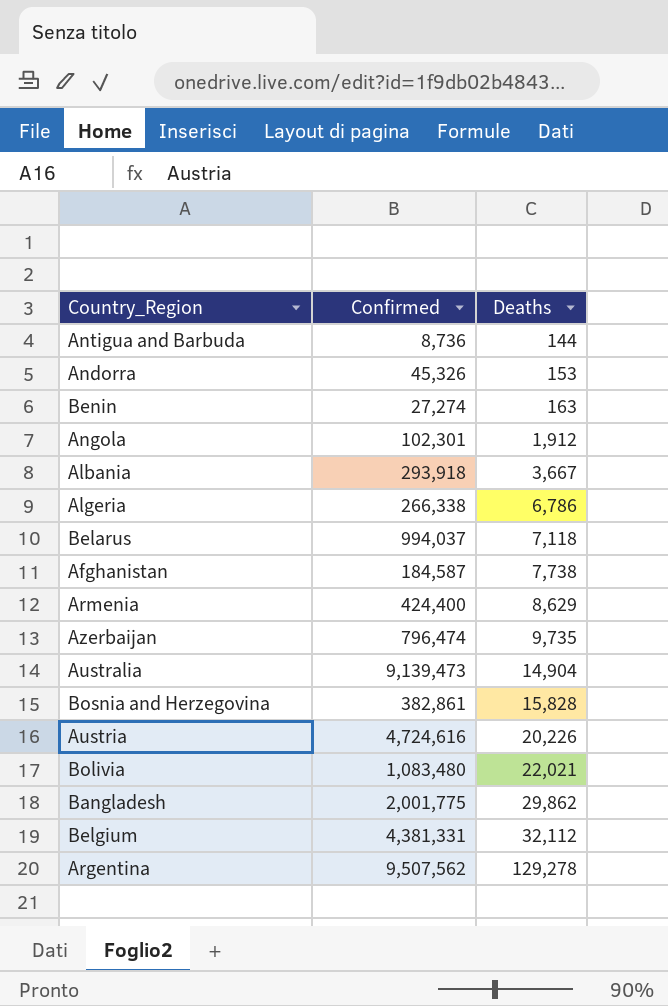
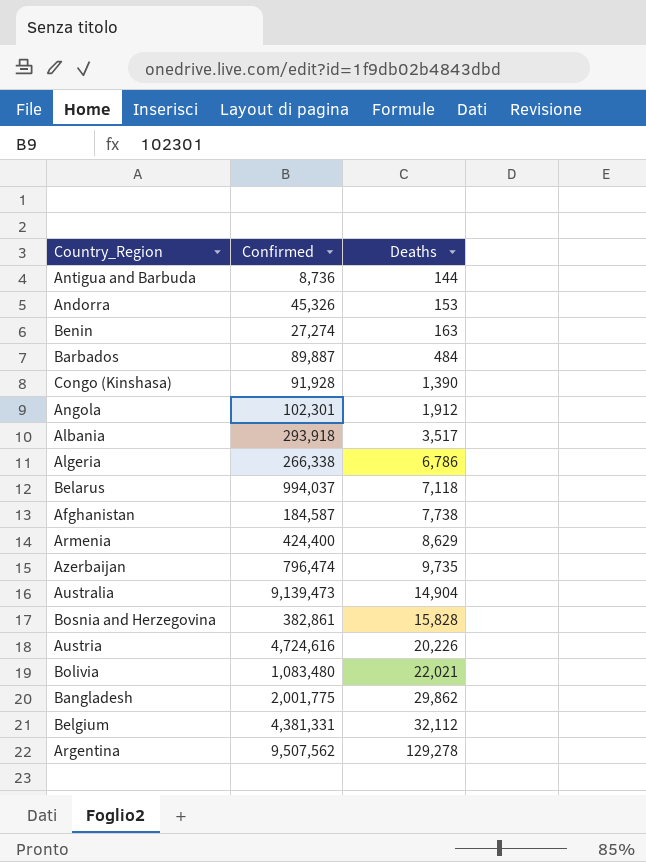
row Barbados: none -> 89,887 | 484
row Congo (Kinshasa): none -> 91,928 | 1,390
Albania | Deaths: 3,667 -> 3,517

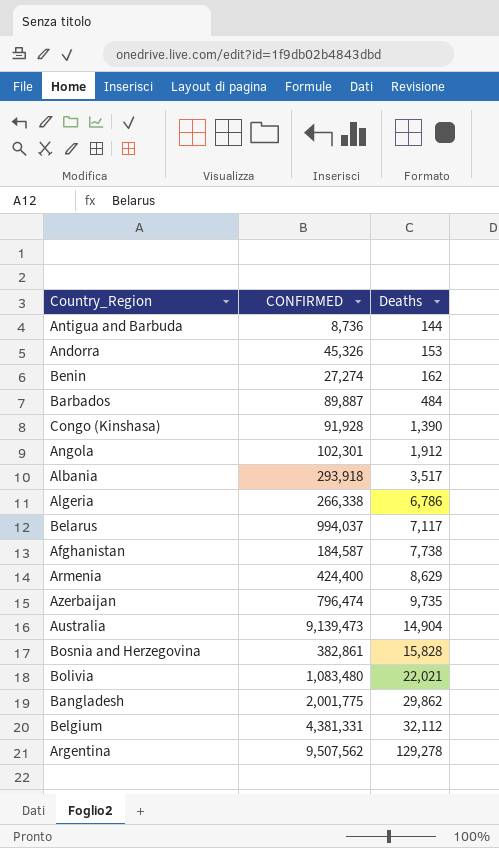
column name: Confirmed -> CONFIRMED
row Austria: 4,724,616 | 20,226 -> none
Benin | Deaths: 163 -> 162
Belarus | Deaths: 7,118 -> 7,117

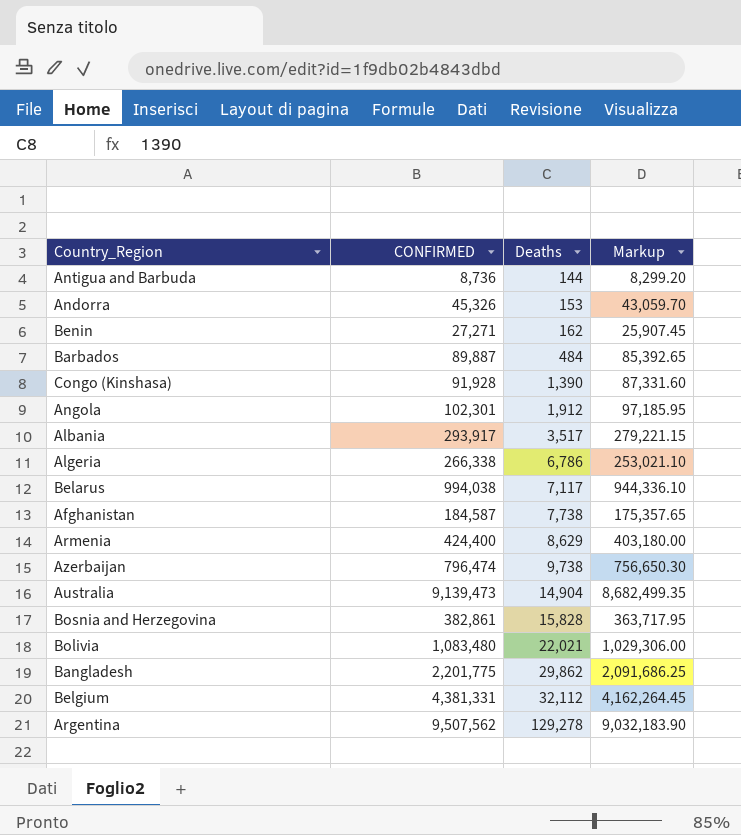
column Markup | formula: none -> [CONFIRMED] * 0.95
Benin | CONFIRMED: 27,274 -> 27,271
Albania | CONFIRMED: 293,918 -> 293,917
Belarus | CONFIRMED: 994,037 -> 994,038
Azerbaijan | Deaths: 9,735 -> 9,738
Bangladesh | CONFIRMED: 2,001,775 -> 2,201,775

